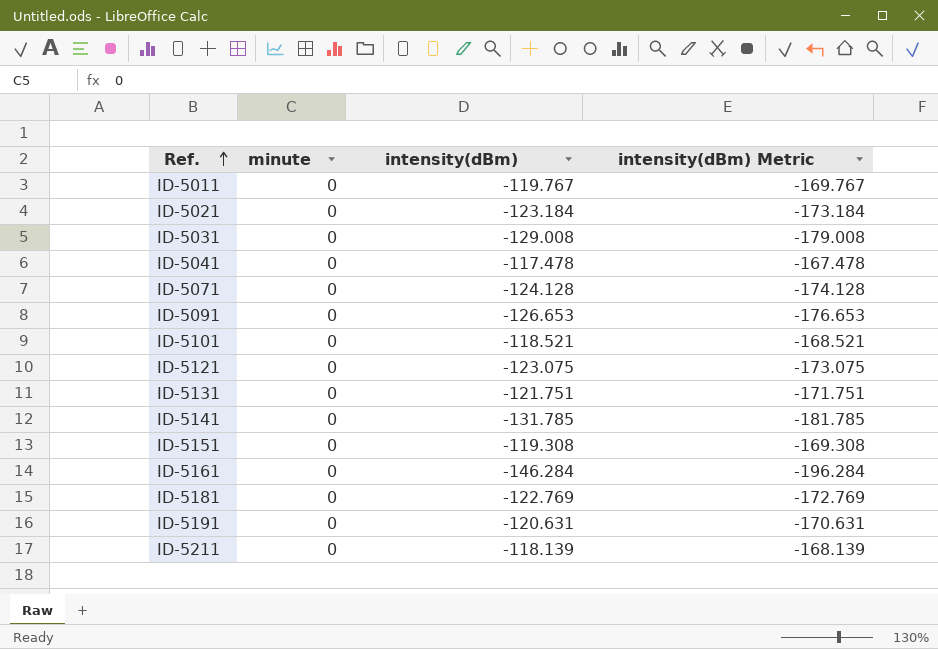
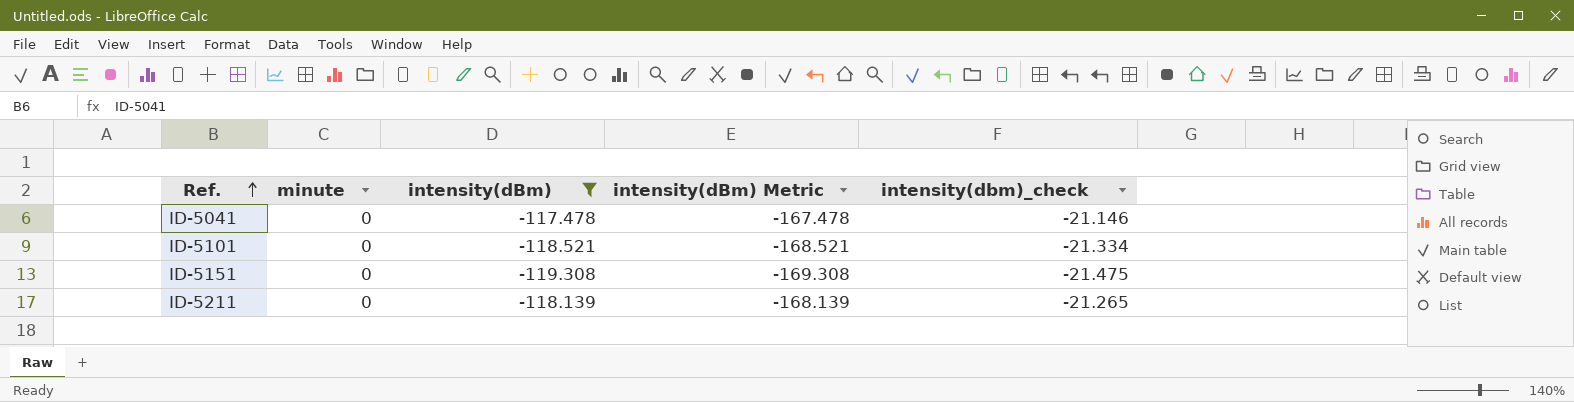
filter: none -> intensity(dBm) >= -119.308
column intensity(dbm)_check | formula: none -> [intensity(dBm)] * 0.18

